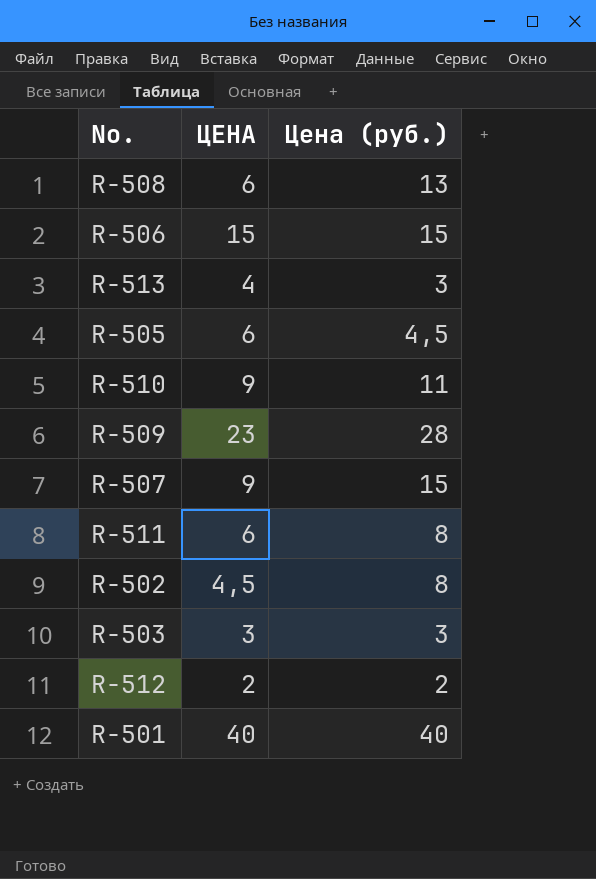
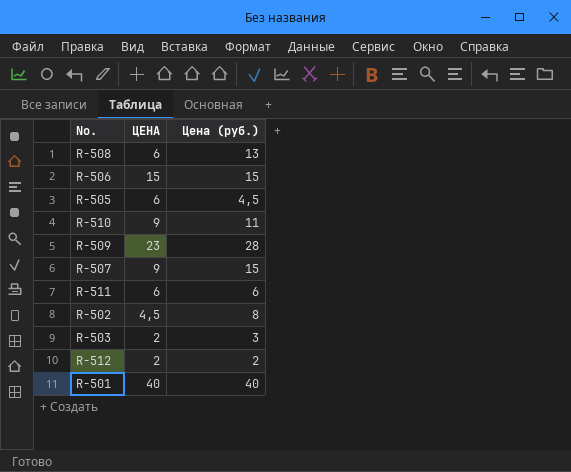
row R-513: 4 | 3 -> none
R-511 | Цена (руб.): 8 -> 6
R-503 | ЦЕНА: 3 -> 2

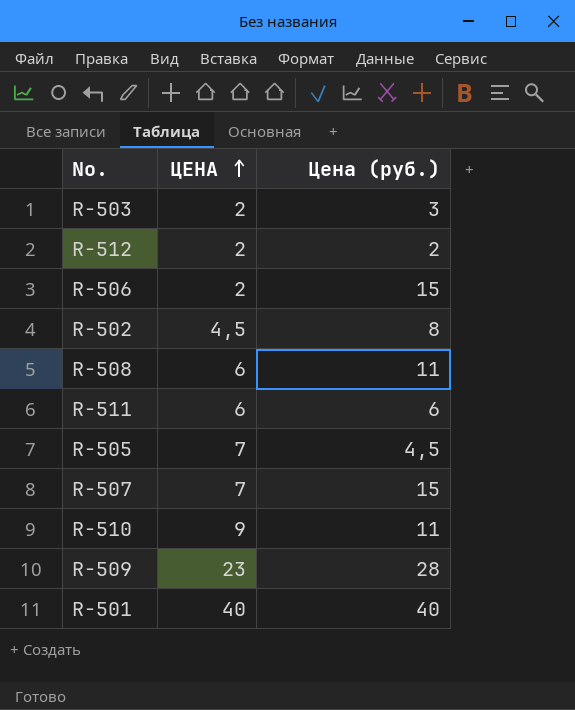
row order: none -> ЦЕНА ascending
R-506 | ЦЕНА: 15 -> 2
R-508 | Цена (руб.): 13 -> 11
R-505 | ЦЕНА: 6 -> 7
R-507 | ЦЕНА: 9 -> 7

